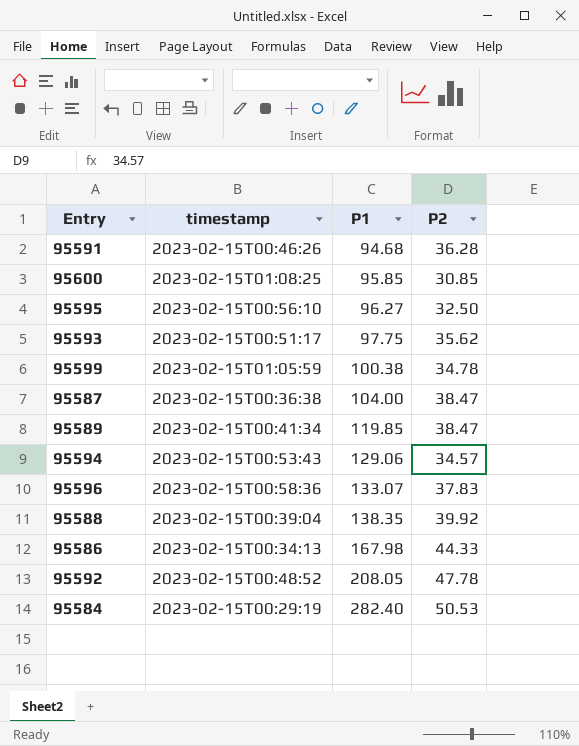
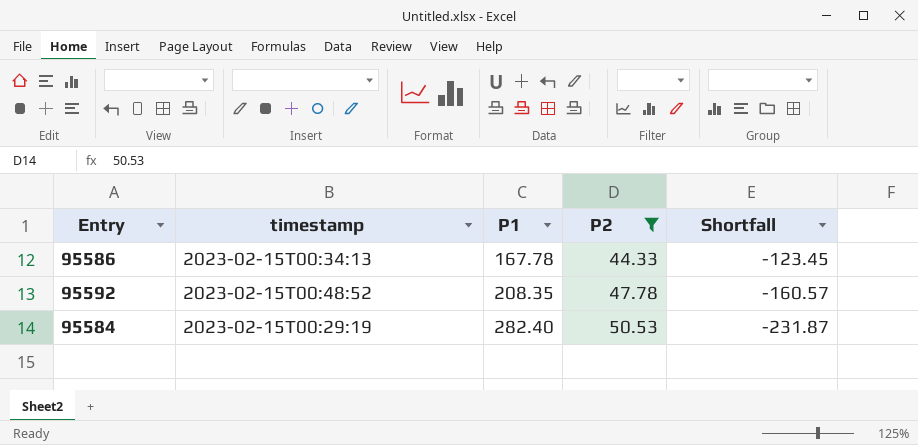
filter: none -> P2 >= 44.33
column Shortfall | formula: none -> [P2] - [P1]
95586 | P1: 167.98 -> 167.78
95592 | P1: 208.05 -> 208.35

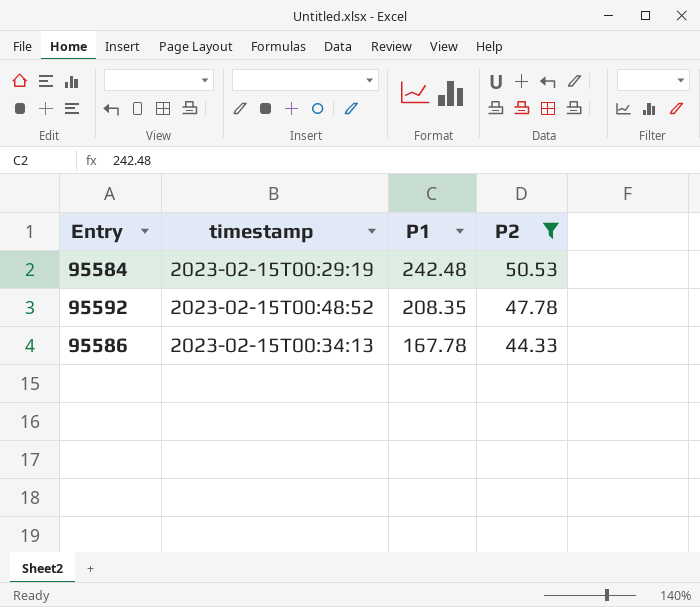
row order: P1 ascending -> P1 descending
column Shortfall | formula: [P2] - [P1] -> none
95584 | P1: 282.40 -> 242.48

